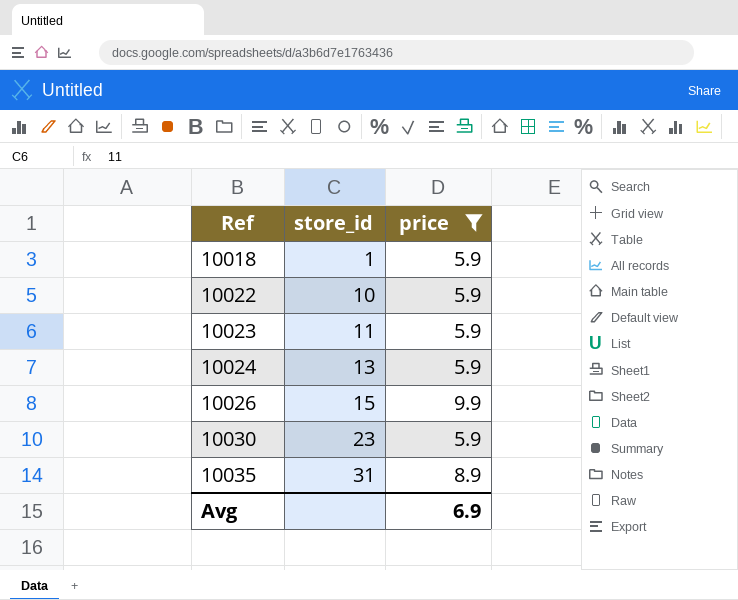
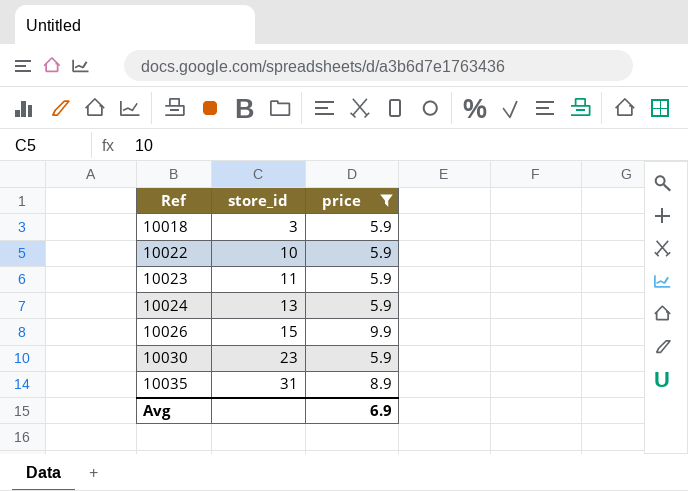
10018 | store_id: 1 -> 3

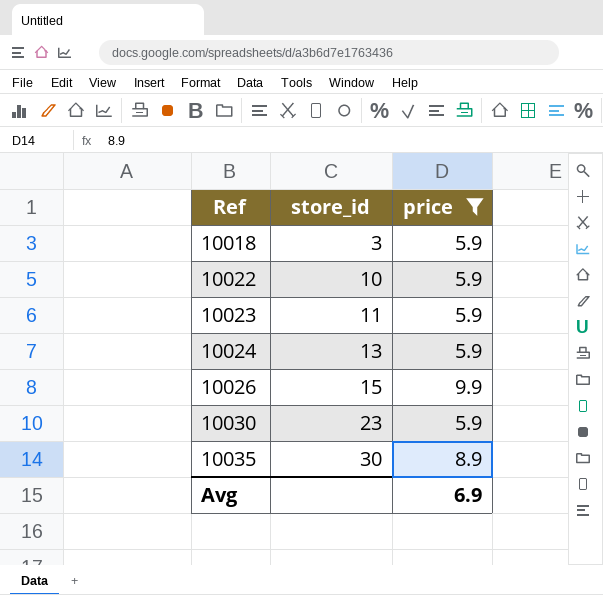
10035 | store_id: 31 -> 30

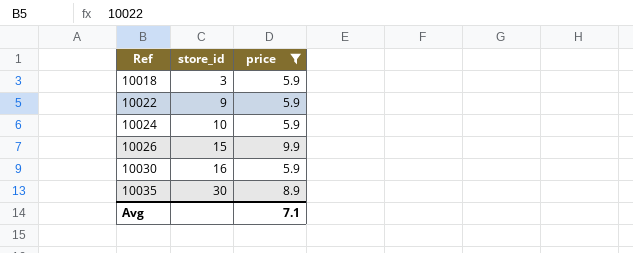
row 10023: 11 | 5.9 -> none
10022 | store_id: 10 -> 9
10024 | store_id: 13 -> 10
10030 | store_id: 23 -> 16
Avg | price: 6.9 -> 7.1

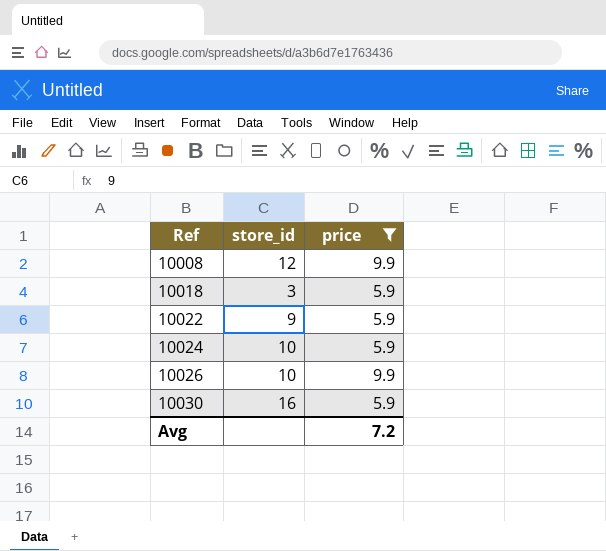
row 10035: 30 | 8.9 -> none
row 10008: none -> 12 | 9.9
10026 | store_id: 15 -> 10
Avg | price: 7.1 -> 7.2

